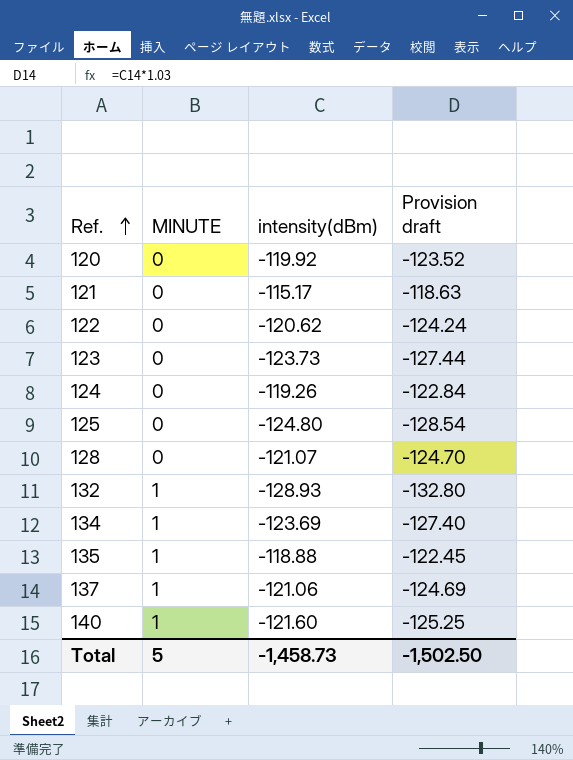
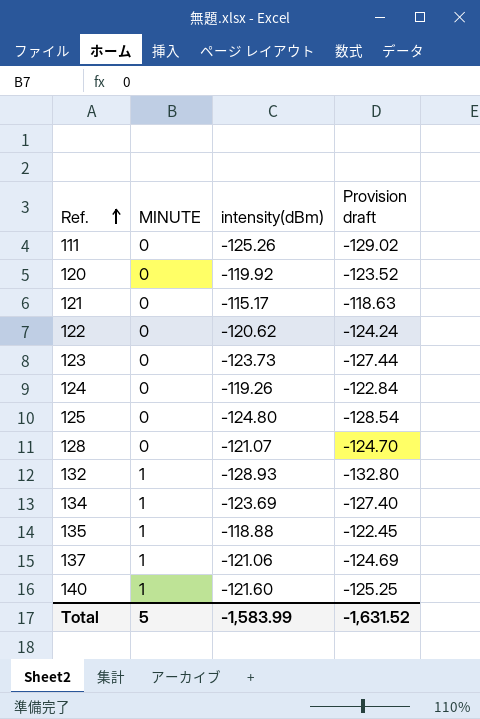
row 111: none -> 0 | -125.26 | -129.02
Total | intensity(dBm): -1,458.73 -> -1,583.99
Total | Provision draft: -1,502.50 -> -1,631.52

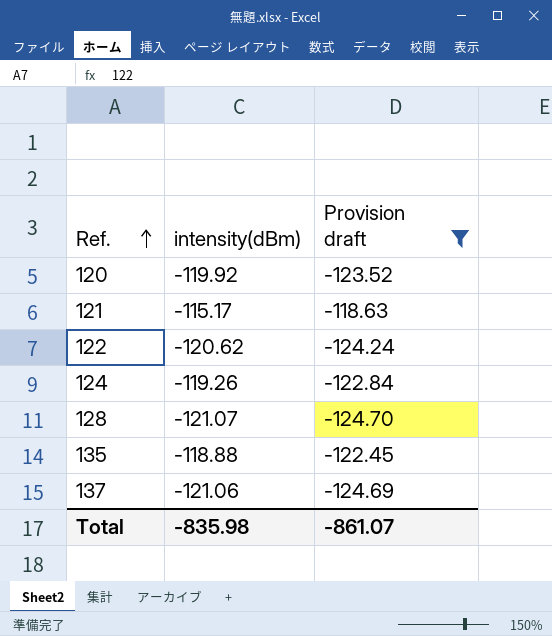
filter: none -> Provision draft >= -124.70
column MINUTE | position: 2 -> none
Total | intensity(dBm): -1,583.99 -> -835.98
Total | Provision draft: -1,631.52 -> -861.07

